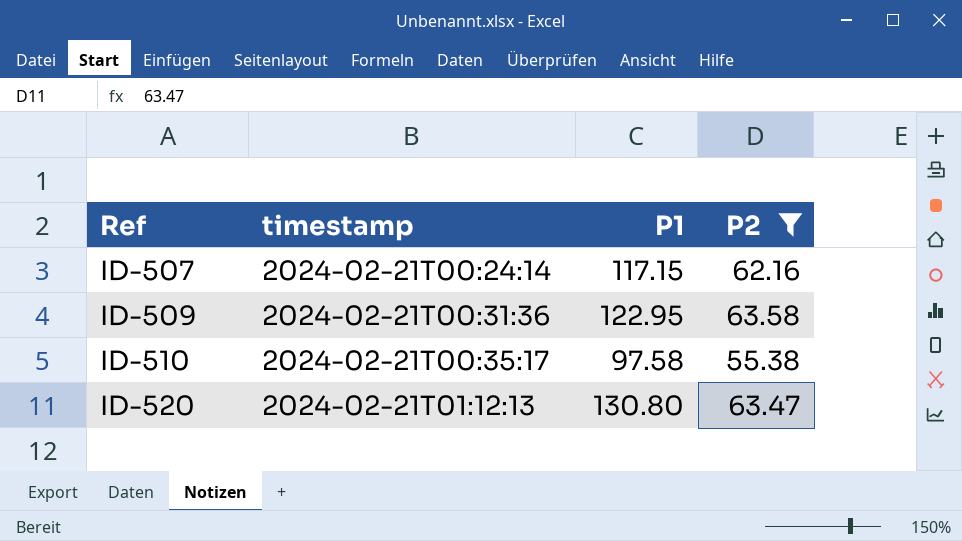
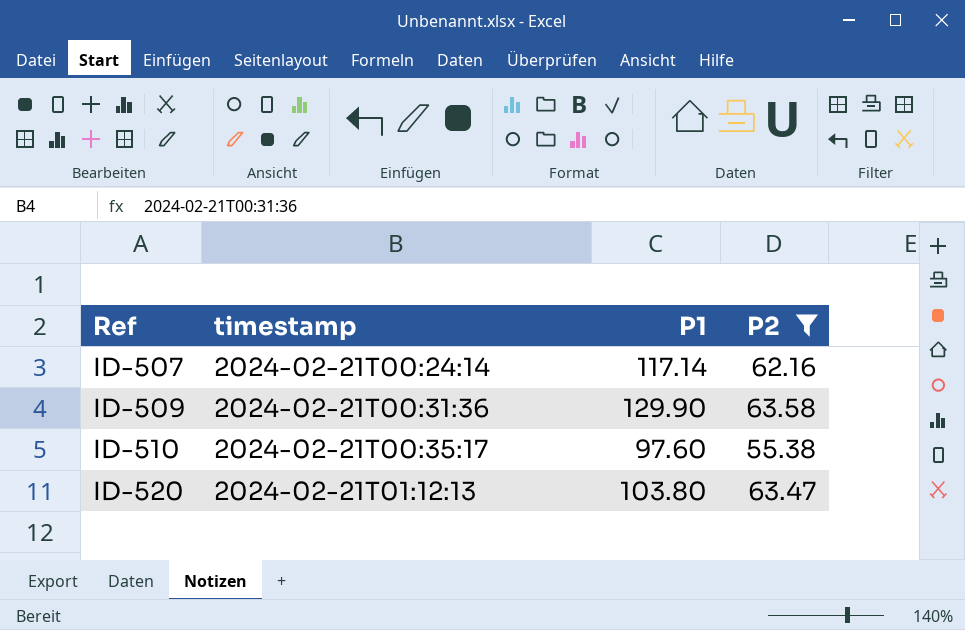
ID-507 | P1: 117.15 -> 117.14
ID-509 | P1: 122.95 -> 129.90
ID-510 | P1: 97.58 -> 97.60
ID-520 | P1: 130.80 -> 103.80

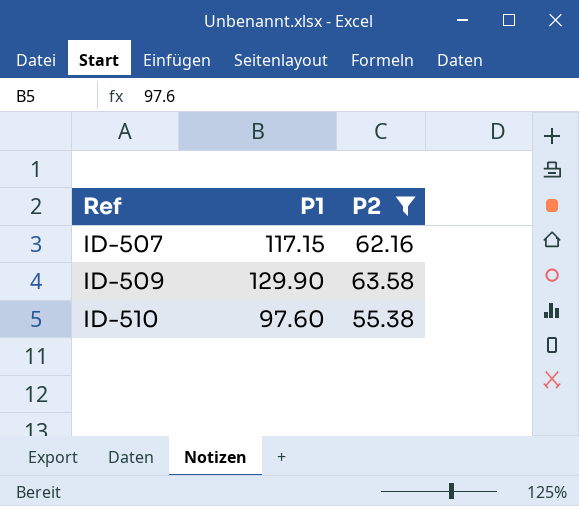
column timestamp | position: 2 -> none
row ID-520: 2024-02-21T01:12:13 | 103.80 | 63.47 -> none
ID-507 | P1: 117.14 -> 117.15

